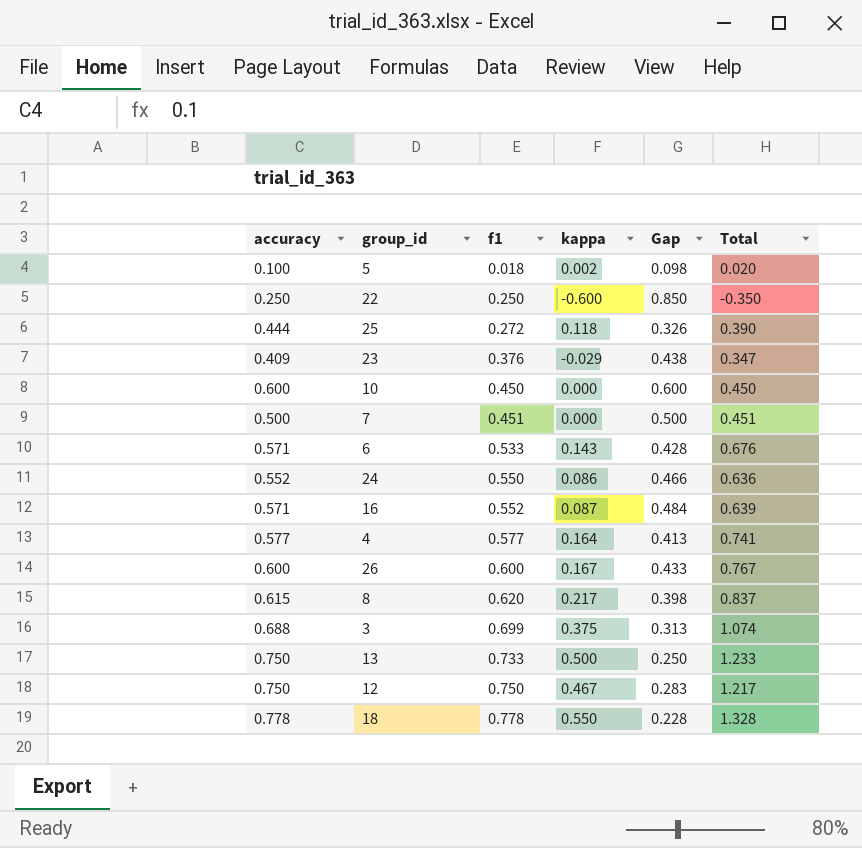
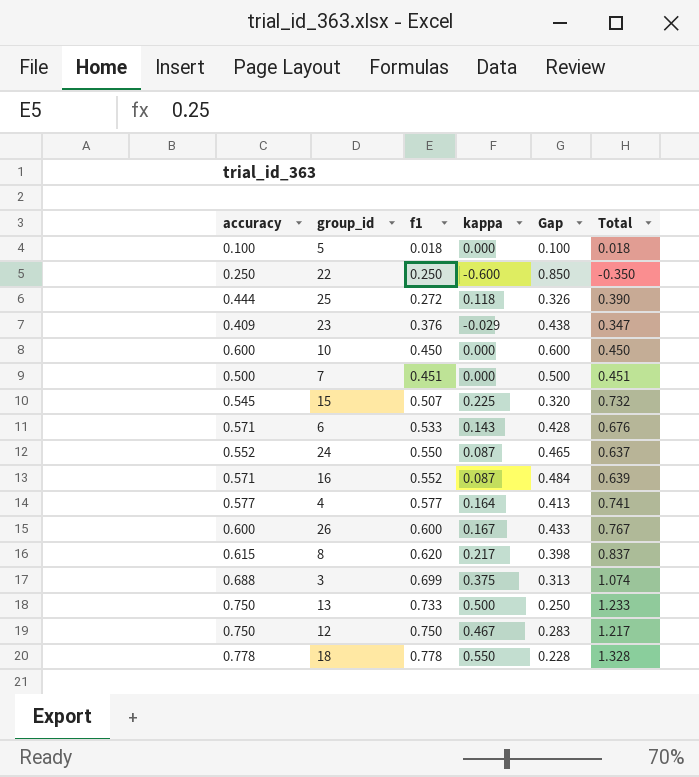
5 | kappa: 0.002 -> 0.000
5 | Gap: 0.098 -> 0.100
5 | Total: 0.020 -> 0.018
row 15: none -> 0.545 | 0.507 | 0.225 | 0.320 | 0.732
24 | kappa: 0.086 -> 0.087
24 | Gap: 0.466 -> 0.465
24 | Total: 0.636 -> 0.637

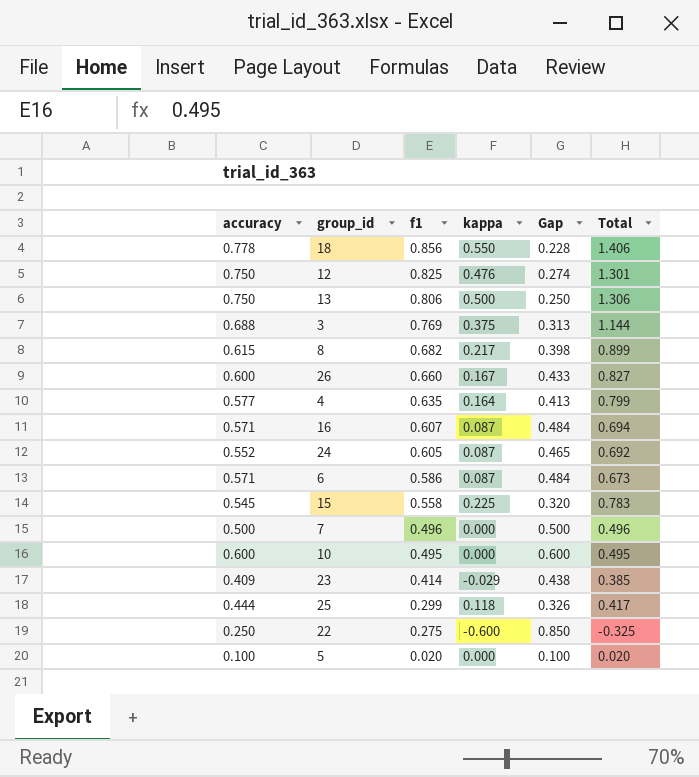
row order: f1 ascending -> f1 descending
18 | f1: 0.778 -> 0.856
18 | Total: 1.328 -> 1.406
12 | f1: 0.750 -> 0.825
12 | kappa: 0.467 -> 0.476
12 | Gap: 0.283 -> 0.274
12 | Total: 1.217 -> 1.301
13 | f1: 0.733 -> 0.806
13 | Total: 1.233 -> 1.306
3 | f1: 0.699 -> 0.769
3 | Total: 1.074 -> 1.144
8 | f1: 0.620 -> 0.682
8 | Total: 0.837 -> 0.899
26 | f1: 0.600 -> 0.660
26 | Total: 0.767 -> 0.827
4 | f1: 0.577 -> 0.635
4 | Total: 0.741 -> 0.799
16 | f1: 0.552 -> 0.607
16 | Total: 0.639 -> 0.694
24 | f1: 0.550 -> 0.605
24 | Total: 0.637 -> 0.692
6 | f1: 0.533 -> 0.586
6 | kappa: 0.143 -> 0.087
6 | Gap: 0.428 -> 0.484
6 | Total: 0.676 -> 0.673
15 | f1: 0.507 -> 0.558
15 | Total: 0.732 -> 0.783
7 | f1: 0.451 -> 0.496
7 | Total: 0.451 -> 0.496
10 | f1: 0.450 -> 0.495
10 | Total: 0.450 -> 0.495
23 | f1: 0.376 -> 0.414
23 | Total: 0.347 -> 0.385
25 | f1: 0.272 -> 0.299
25 | Total: 0.390 -> 0.417
22 | f1: 0.250 -> 0.275
22 | Total: -0.350 -> -0.325
5 | f1: 0.018 -> 0.020
5 | Total: 0.018 -> 0.020

